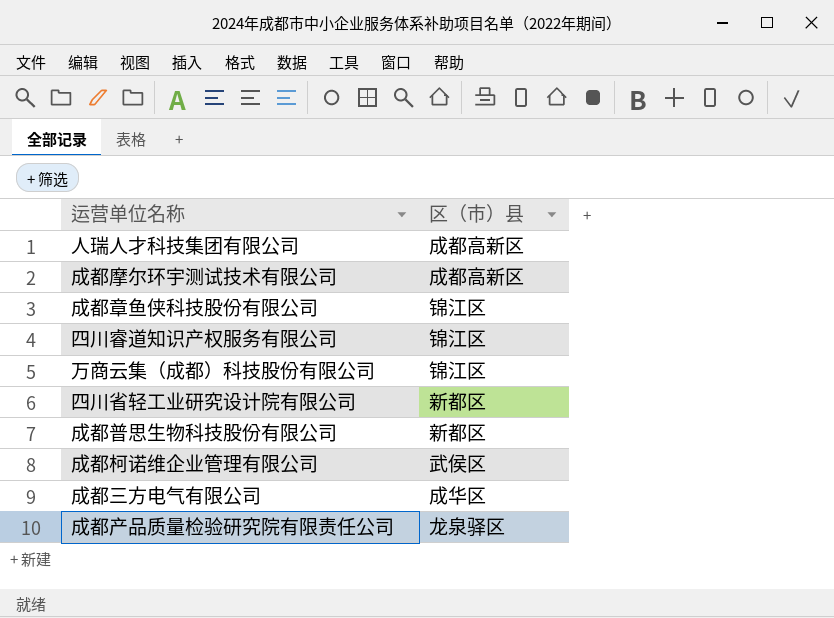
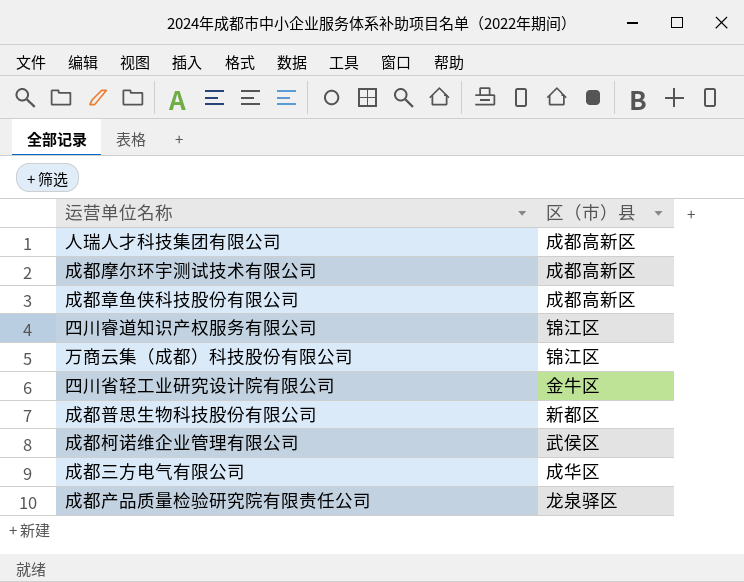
成都章鱼侠科技股份有限公司 | 区（市）县: 锦江区 -> 成都高新区
四川省轻工业研究设计院有限公司 | 区（市）县: 新都区 -> 金牛区

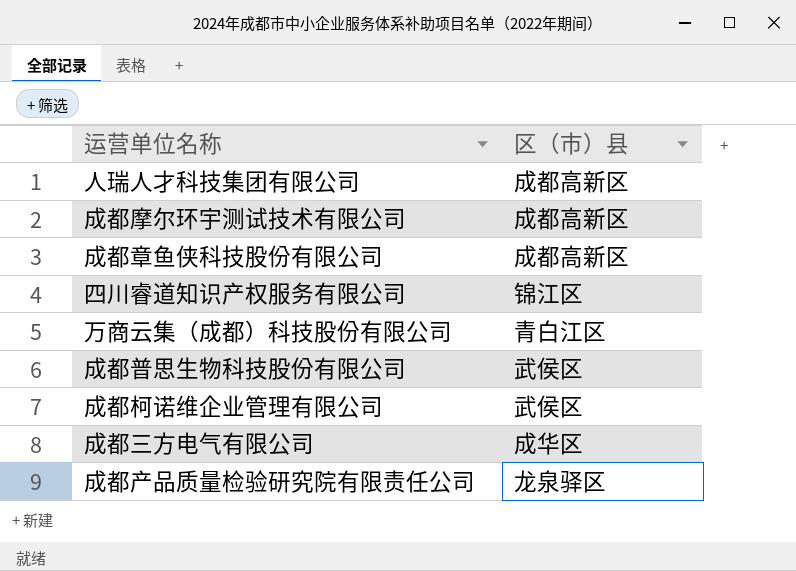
row 四川省轻工业研究设计院有限公司: 金牛区 -> none
万商云集（成都）科技股份有限公司 | 区（市）县: 锦江区 -> 青白江区
成都普思生物科技股份有限公司 | 区（市）县: 新都区 -> 武侯区

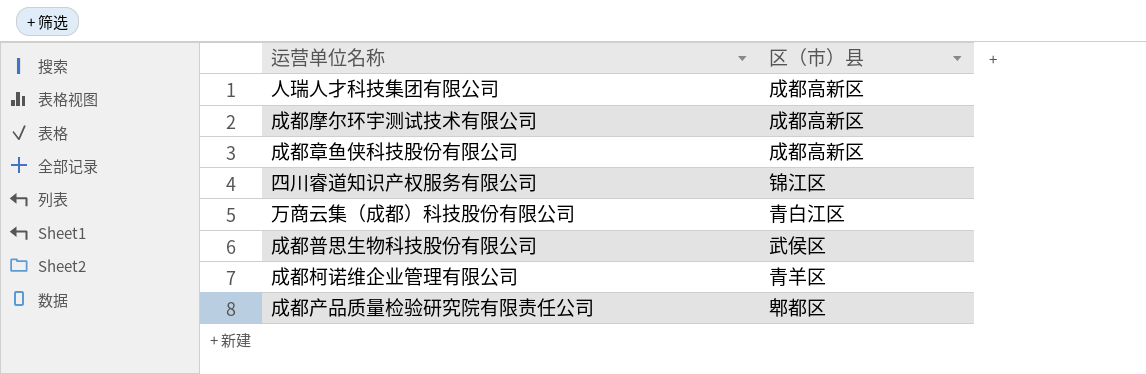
row 成都三方电气有限公司: 成华区 -> none
成都柯诺维企业管理有限公司 | 区（市）县: 武侯区 -> 青羊区
成都产品质量检验研究院有限责任公司 | 区（市）县: 龙泉驿区 -> 郫都区

